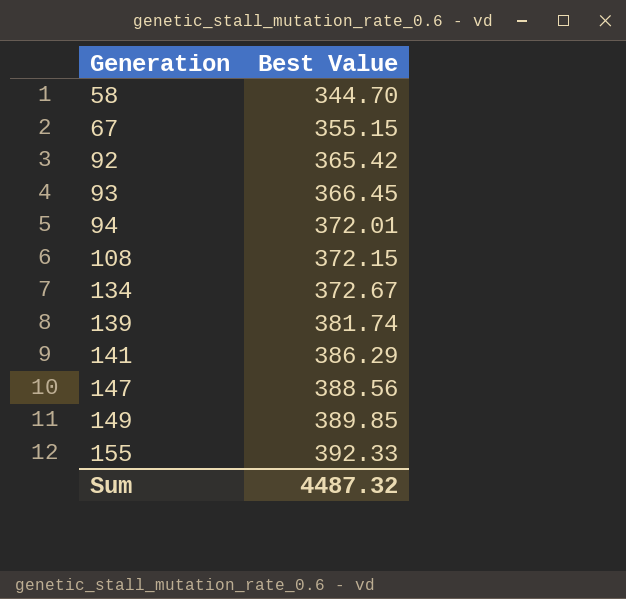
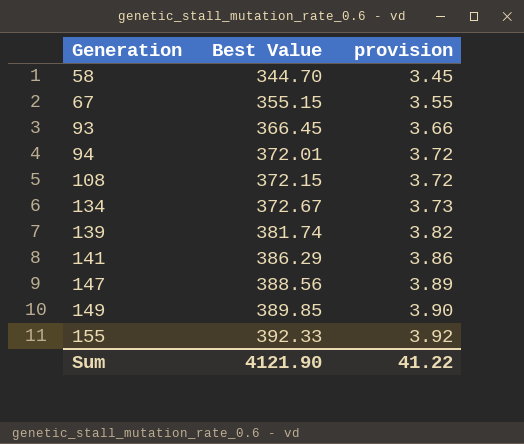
column provision | formula: none -> [Best Value] * 0.01
row 92: 365.42 -> none
Sum | Best Value: 4487.32 -> 4121.90

